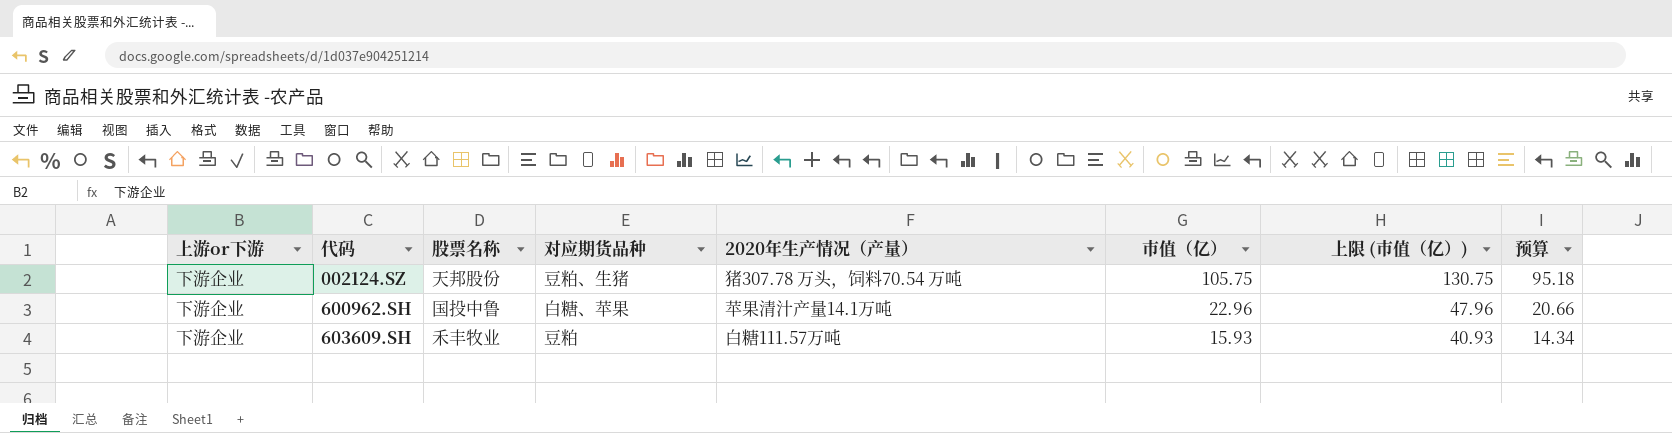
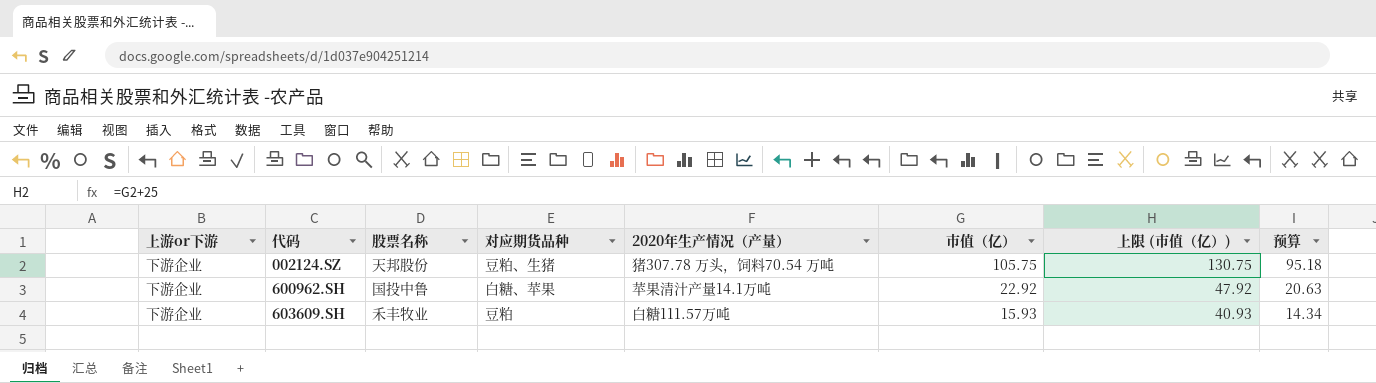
600962.SH | 市值（亿）: 22.96 -> 22.92
600962.SH | 上限 (市值（亿）): 47.96 -> 47.92
600962.SH | 预算: 20.66 -> 20.63

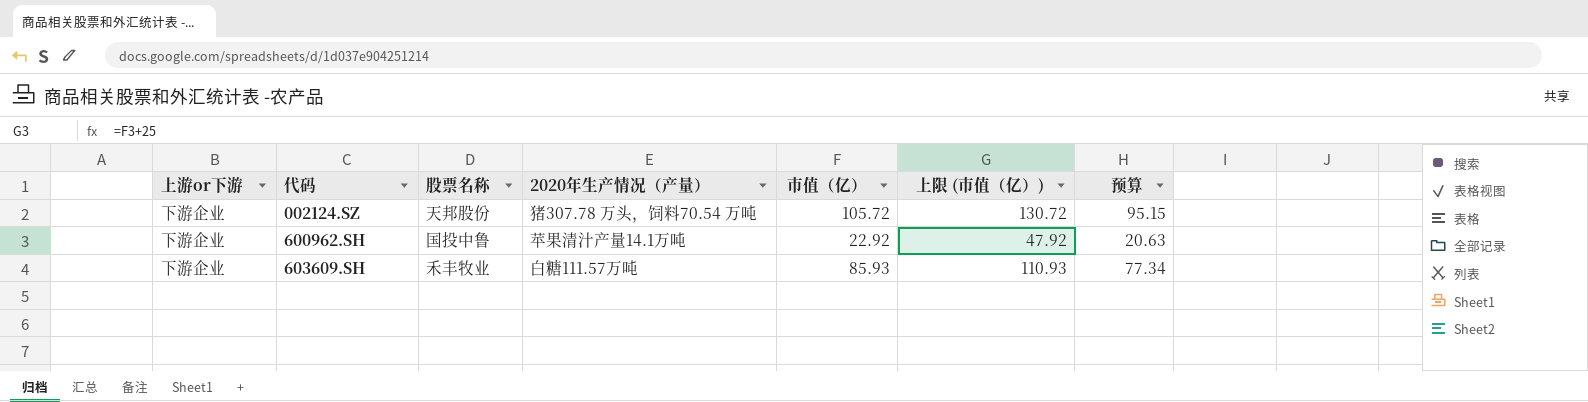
column 对应期货品种 | position: 4 -> none
002124.SZ | 市值（亿）: 105.75 -> 105.72
002124.SZ | 上限 (市值（亿）): 130.75 -> 130.72
002124.SZ | 预算: 95.18 -> 95.15
603609.SH | 市值（亿）: 15.93 -> 85.93
603609.SH | 上限 (市值（亿）): 40.93 -> 110.93
603609.SH | 预算: 14.34 -> 77.34

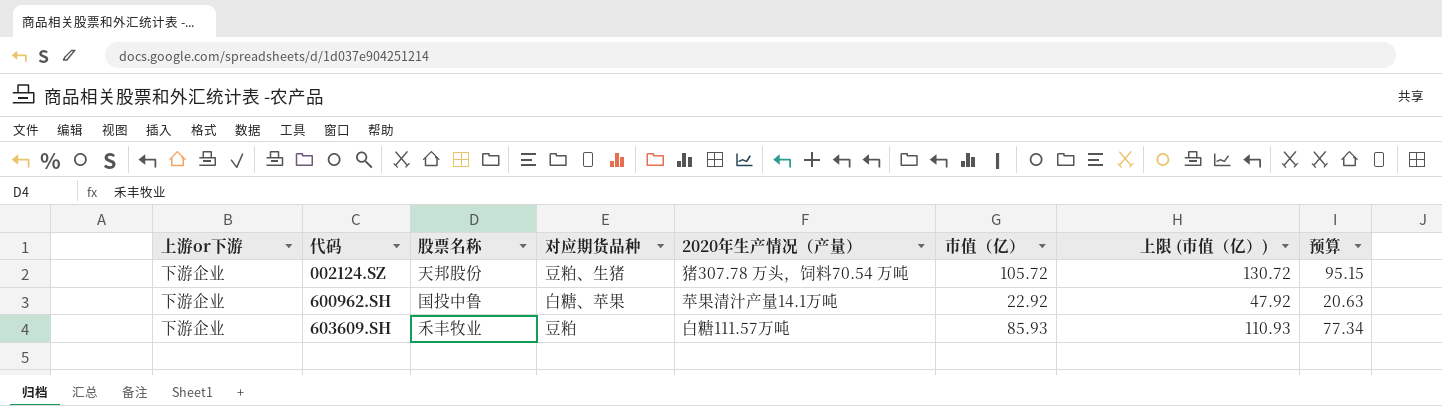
column 对应期货品种 | position: none -> 4

